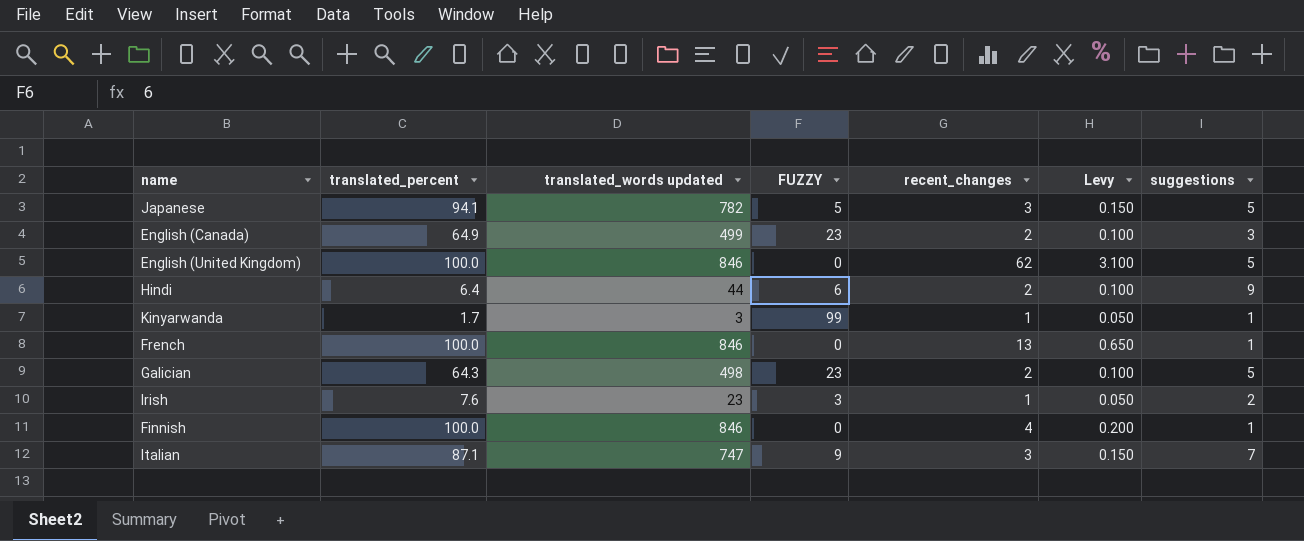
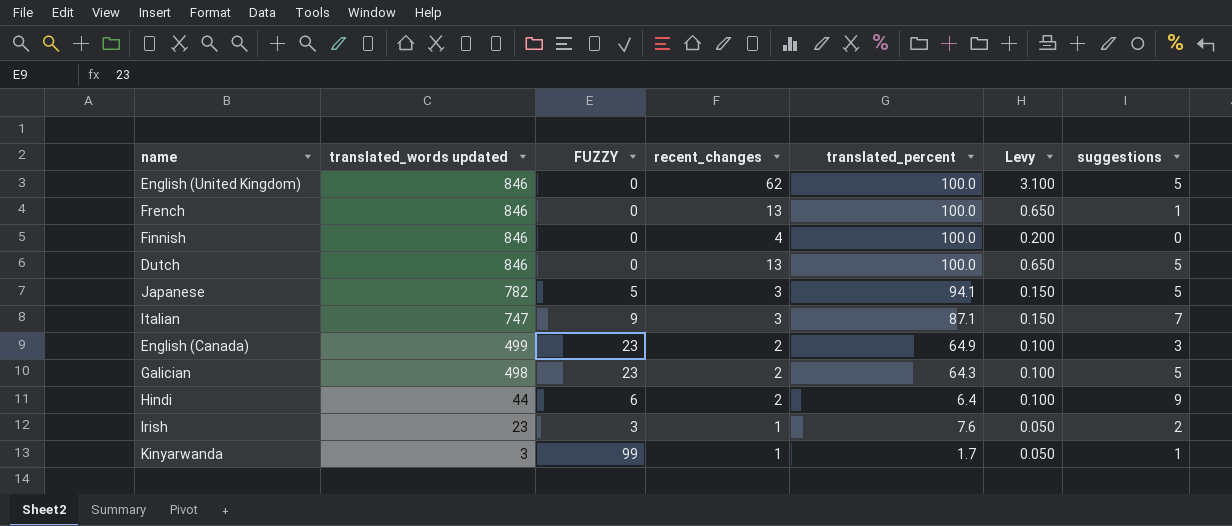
row order: none -> translated_words updated descending
column translated_percent | position: 2 -> 5
Finnish | suggestions: 1 -> 0
row Dutch: none -> 846 | 0 | 13 | 100.0 | 0.650 | 5

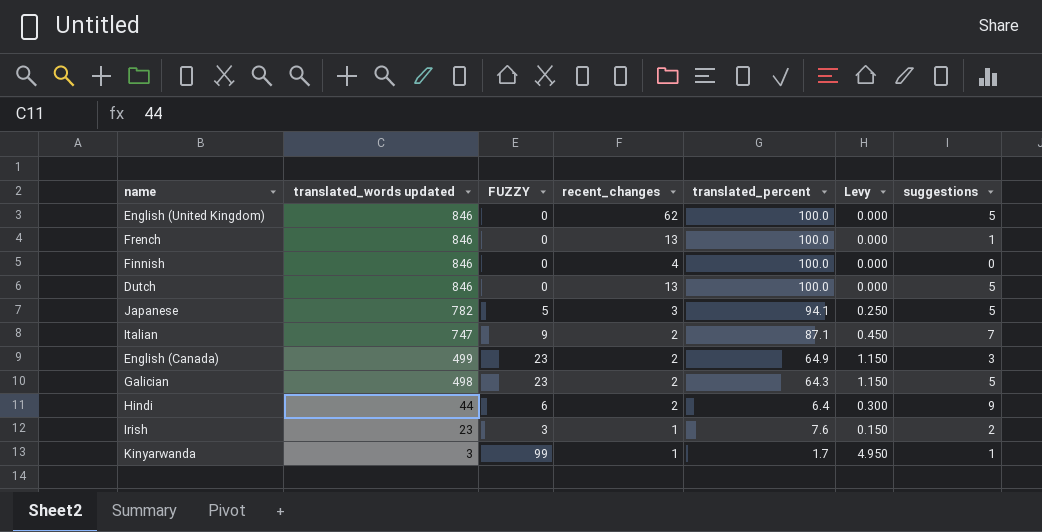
column Levy | formula: [recent_changes] * 0.05 -> [FUZZY] * 0.05
Italian | recent_changes: 3 -> 2

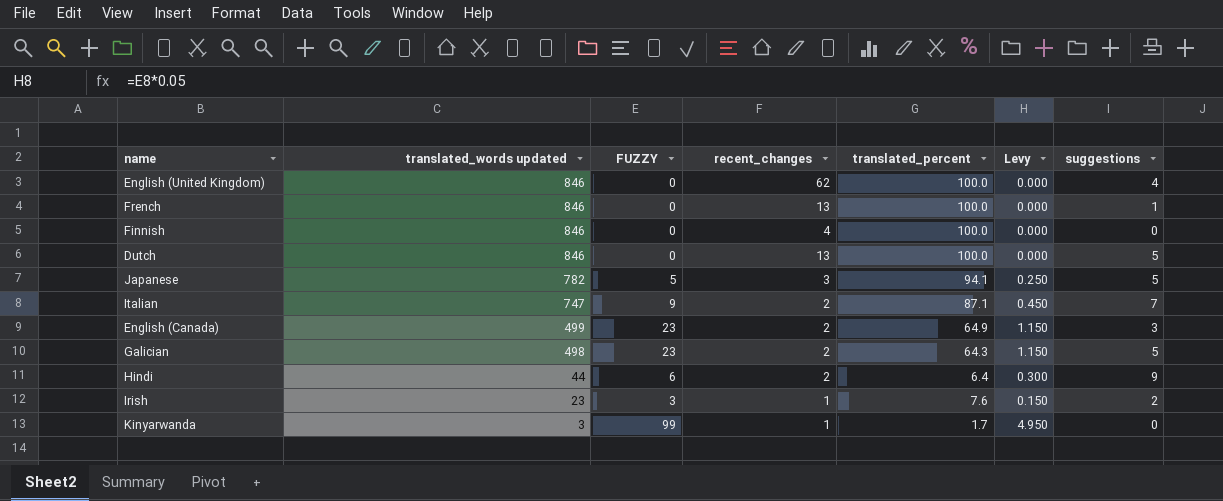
English (United Kingdom) | suggestions: 5 -> 4
Kinyarwanda | suggestions: 1 -> 0

